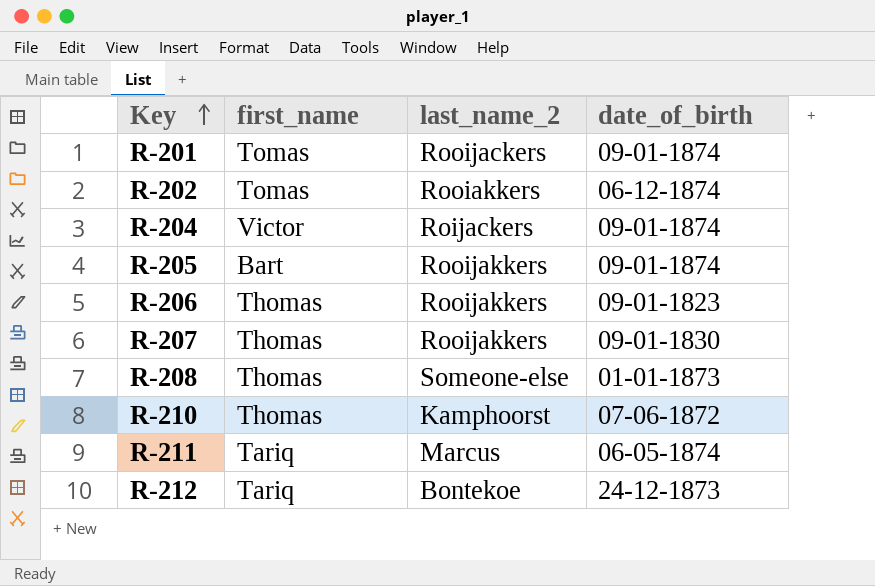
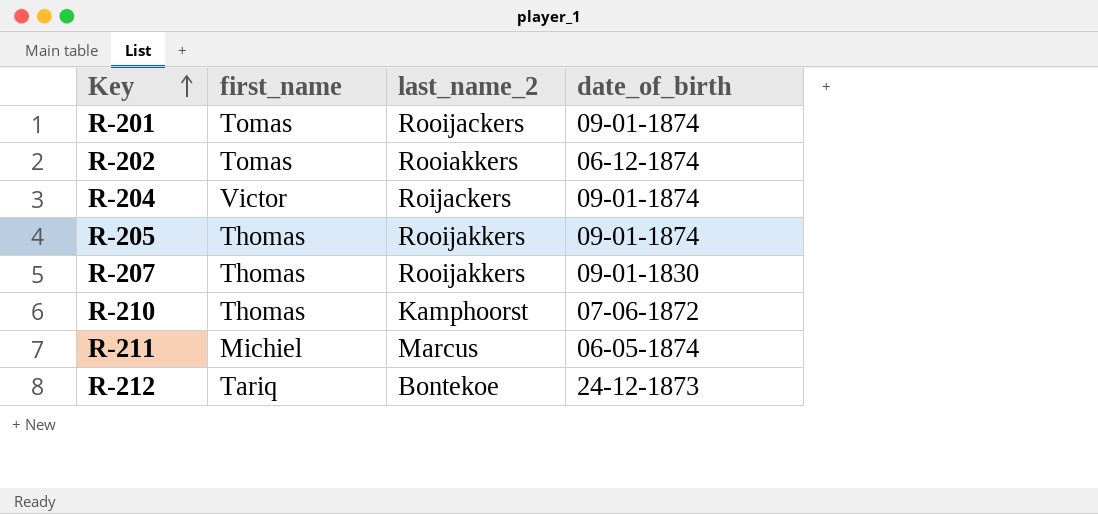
row R-206: Thomas | Rooijakkers | 09-01-1823 -> none
row R-208: Thomas | Someone-else | 01-01-1873 -> none
R-205 | first_name: Bart -> Thomas
R-211 | first_name: Tariq -> Michiel

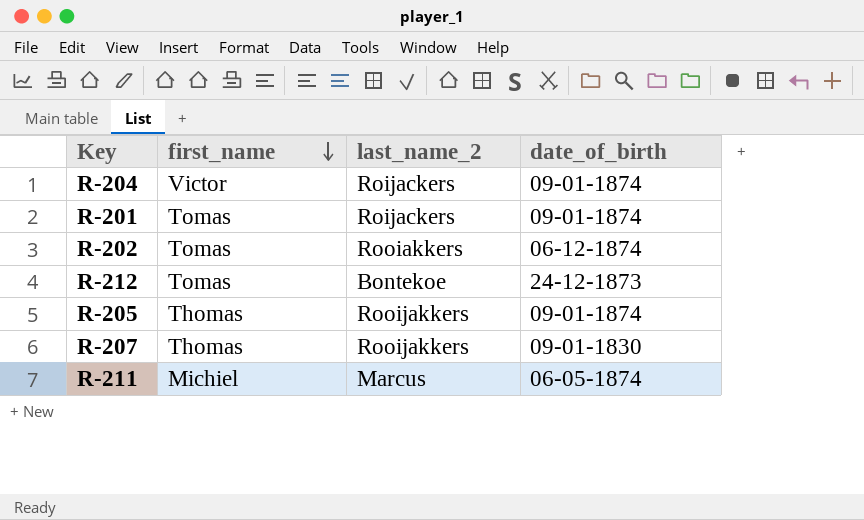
row order: Key ascending -> first_name descending
row R-210: Thomas | Kamphoorst | 07-06-1872 -> none
R-201 | last_name_2: Rooijackers -> Roijackers
R-212 | first_name: Tariq -> Tomas

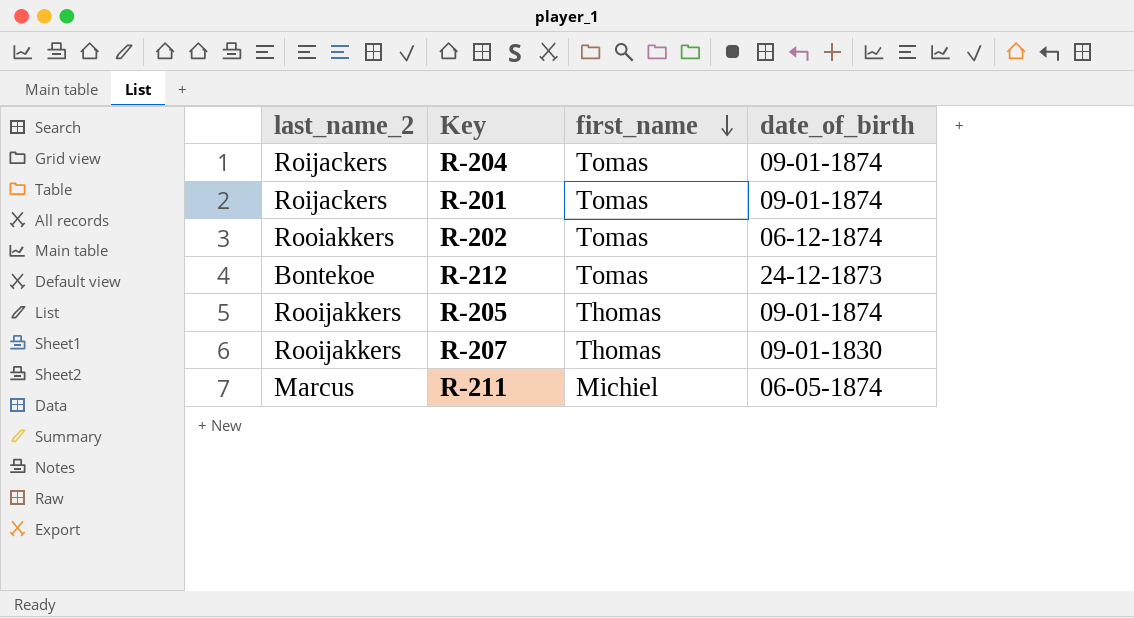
column last_name_2 | position: 3 -> 1
R-204 | first_name: Victor -> Tomas

